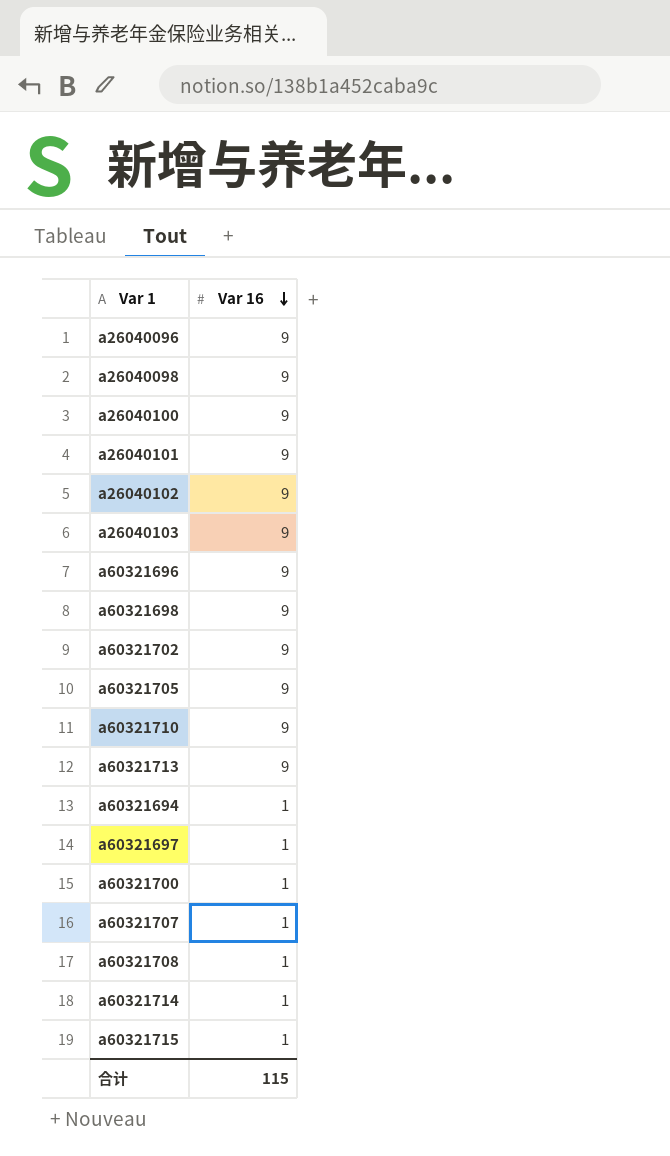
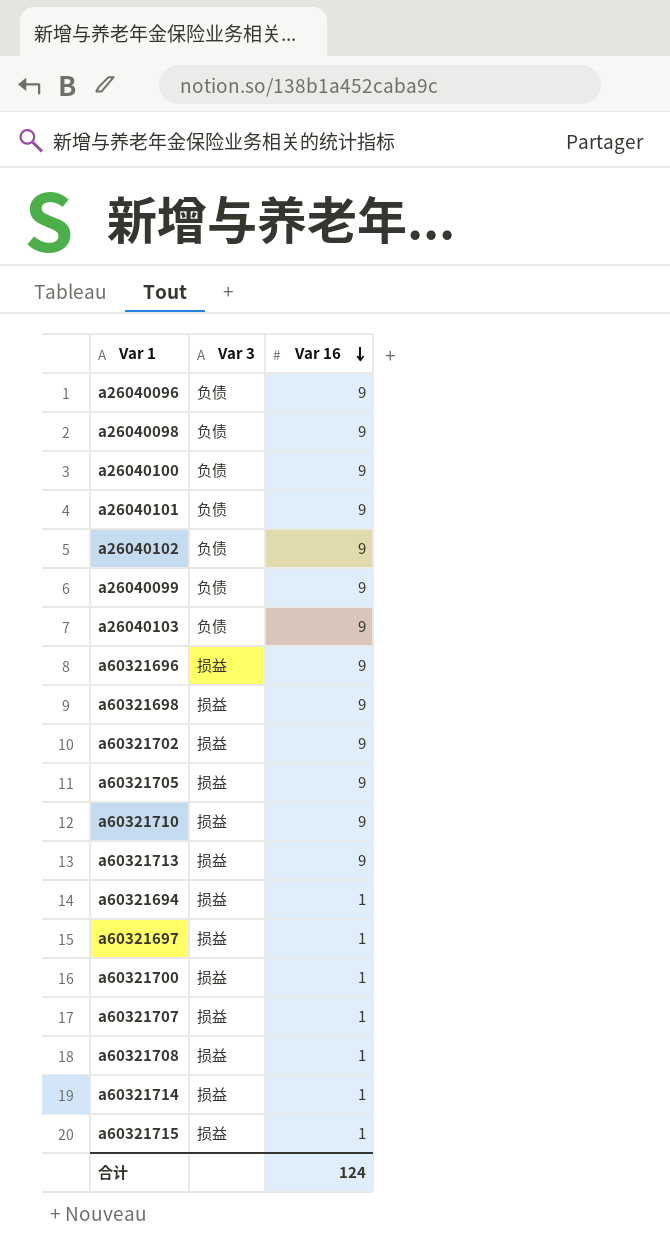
column Var 3 | position: none -> 2
row a26040099: none -> 负债 | 9
合计 | Var 16: 115 -> 124

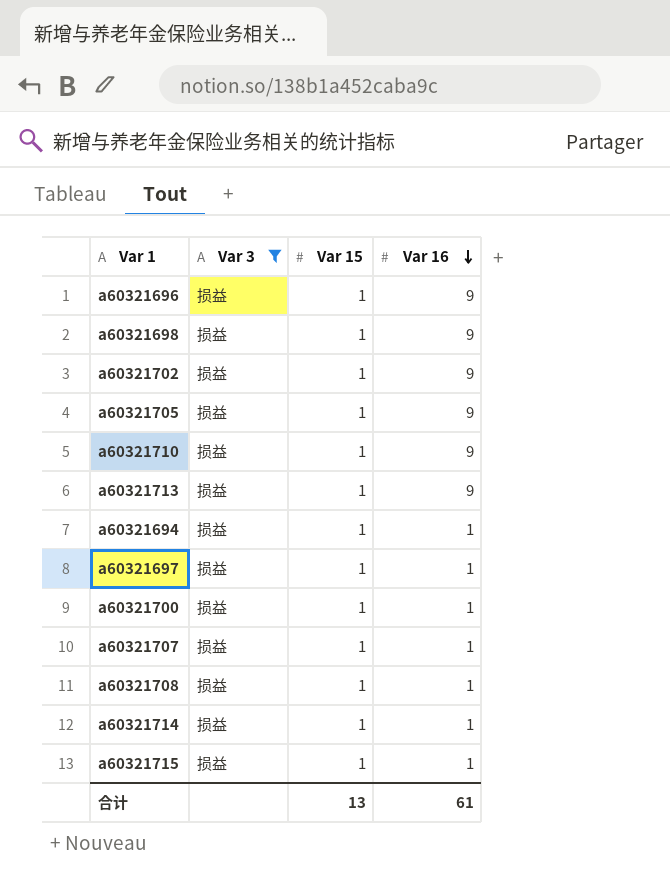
filter: none -> Var 3 = 损益
column Var 15 | position: none -> 3
合计 | Var 16: 124 -> 61

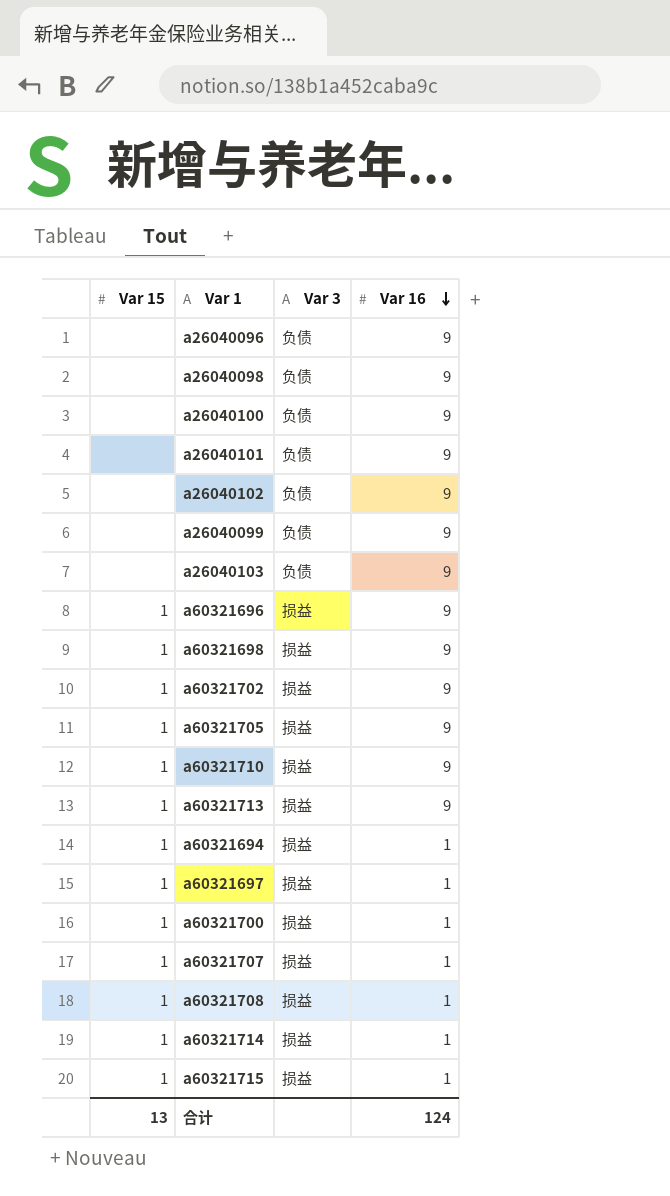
filter: Var 3 = 损益 -> none
column Var 15 | position: 3 -> 1
合计 | Var 16: 61 -> 124

